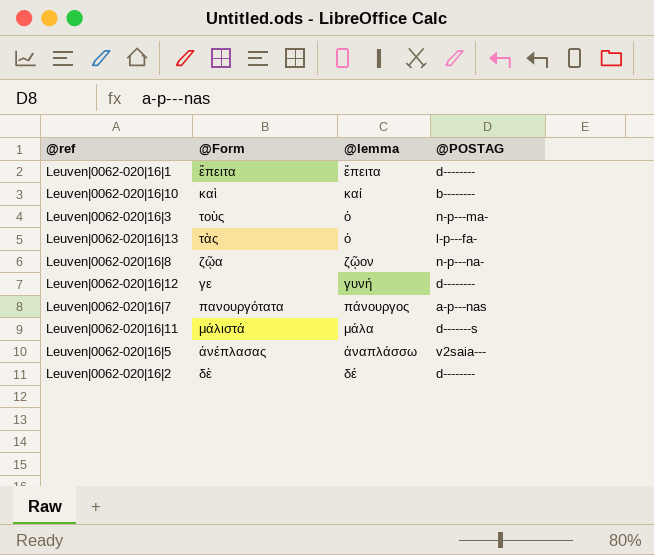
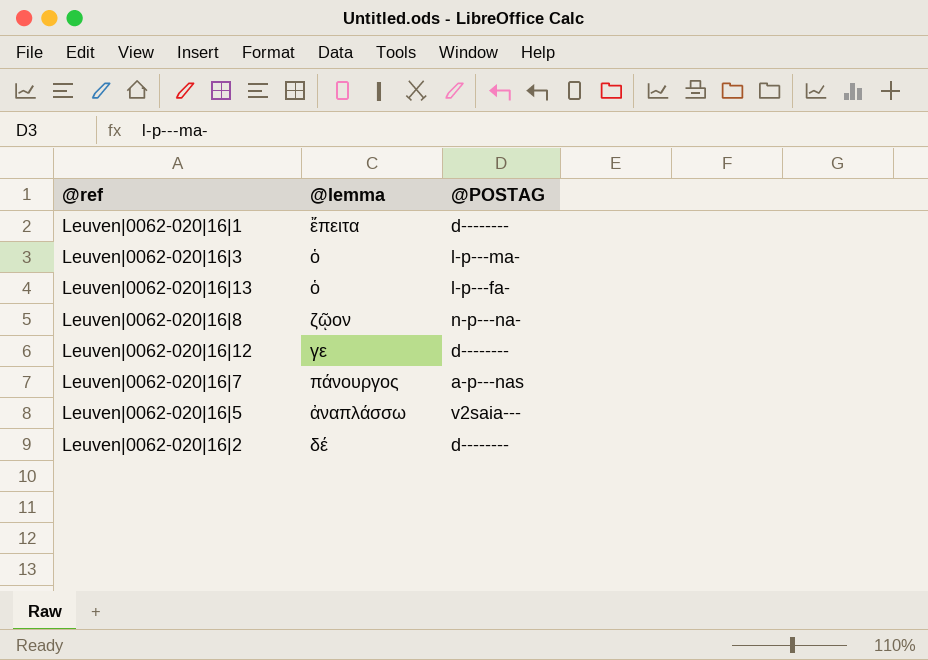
column @Form | position: 2 -> none
row Leuven|0062-020|16|10: καὶ | καί | b-------- -> none
row Leuven|0062-020|16|11: μάλιστά | μάλα | d-------s -> none
Leuven|0062-020|16|3 | @POSTAG: n-p---ma- -> l-p---ma-
Leuven|0062-020|16|12 | @lemma: γυνή -> γε

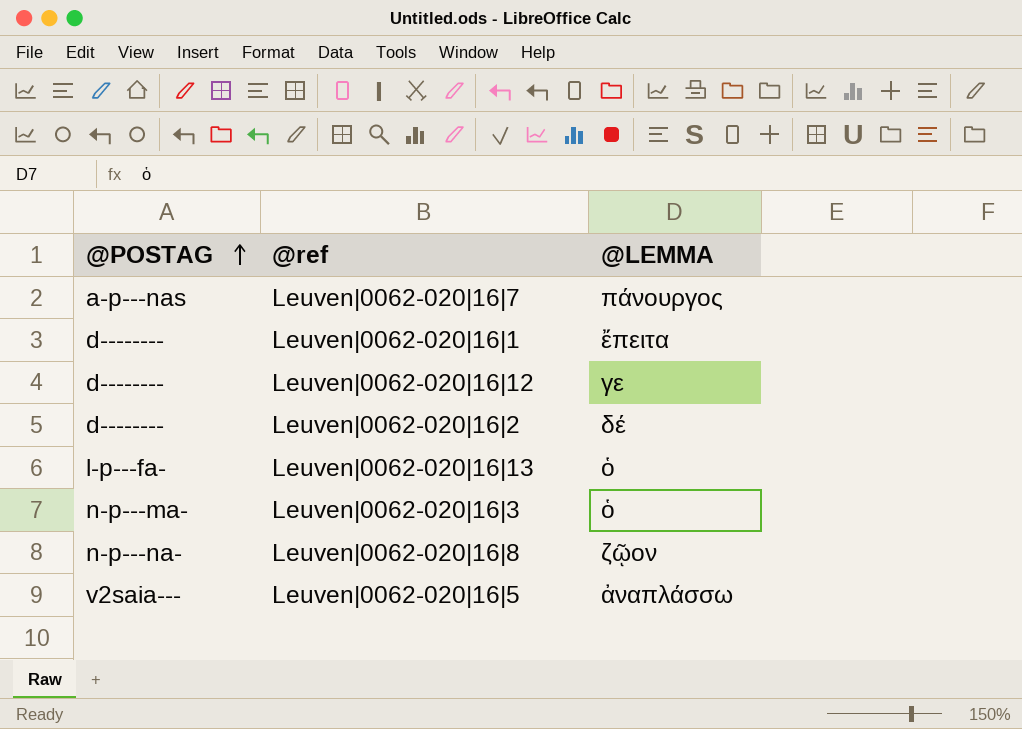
row order: none -> @POSTAG ascending
column @POSTAG | position: 3 -> 1
column name: @lemma -> @LEMMA
Leuven|0062-020|16|3 | @POSTAG: l-p---ma- -> n-p---ma-

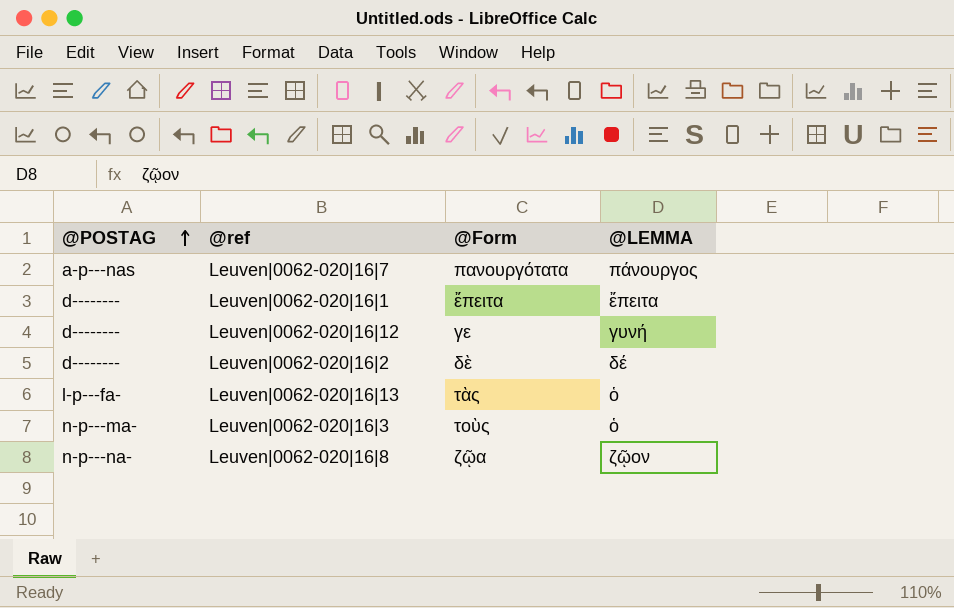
column @Form | position: none -> 3
row Leuven|0062-020|16|5: v2saia--- | ἀναπλάσσω -> none
Leuven|0062-020|16|12 | @LEMMA: γε -> γυνή

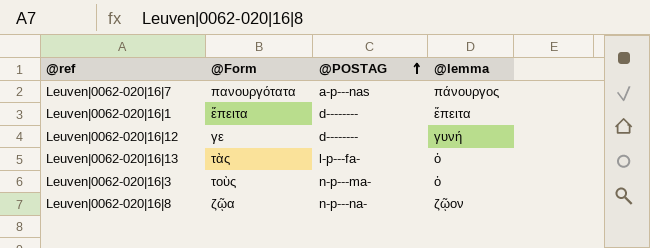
column @POSTAG | position: 1 -> 3
column name: @LEMMA -> @lemma
row Leuven|0062-020|16|2: d-------- | δὲ | δέ -> none

